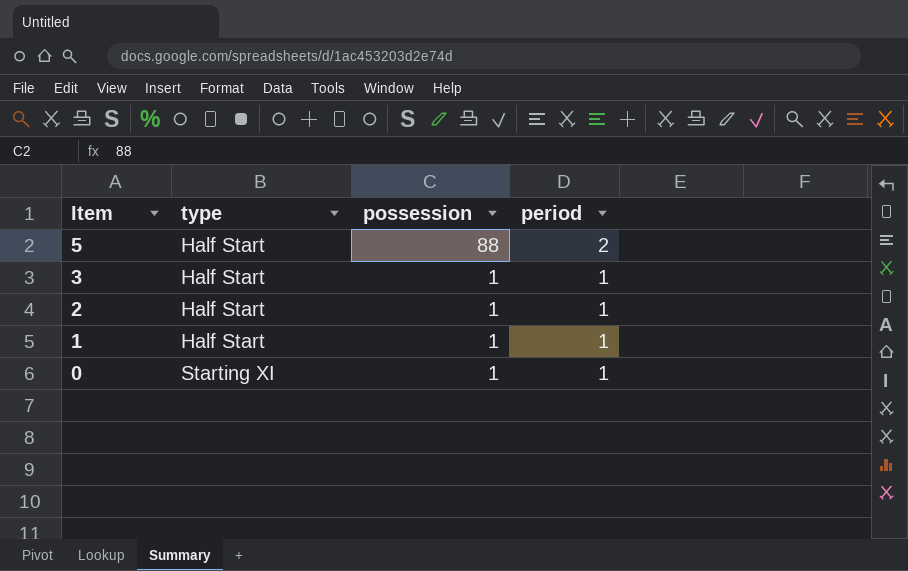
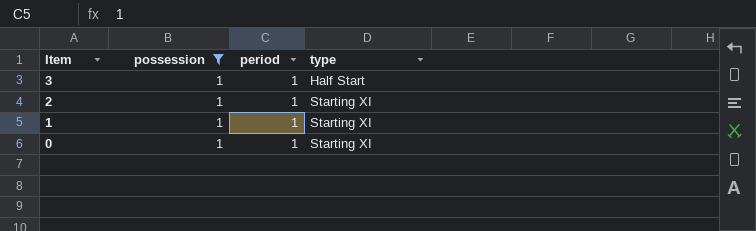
filter: none -> possession = 1
column type | position: 2 -> 4
2 | type: Half Start -> Starting XI
1 | type: Half Start -> Starting XI

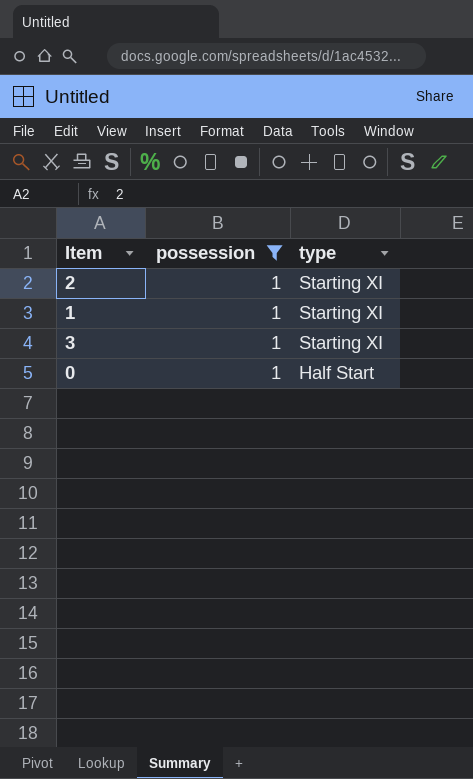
row order: Item descending -> type descending
column period | position: 3 -> none
3 | type: Half Start -> Starting XI
0 | type: Starting XI -> Half Start

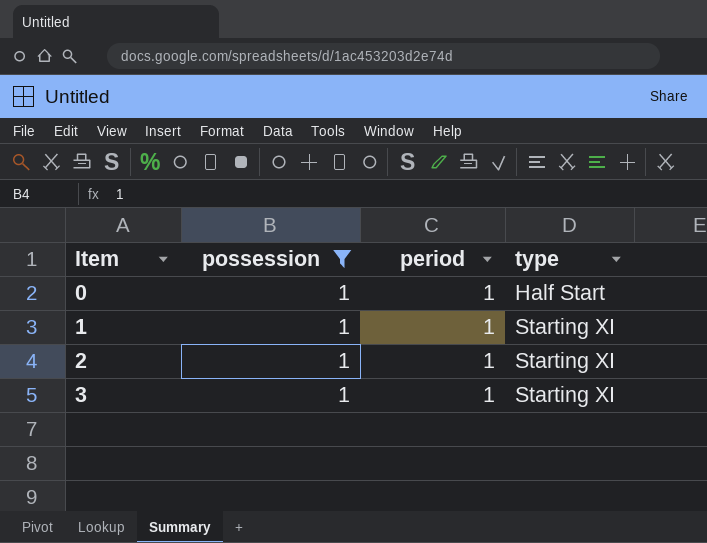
row order: type descending -> Item ascending
column period | position: none -> 3

